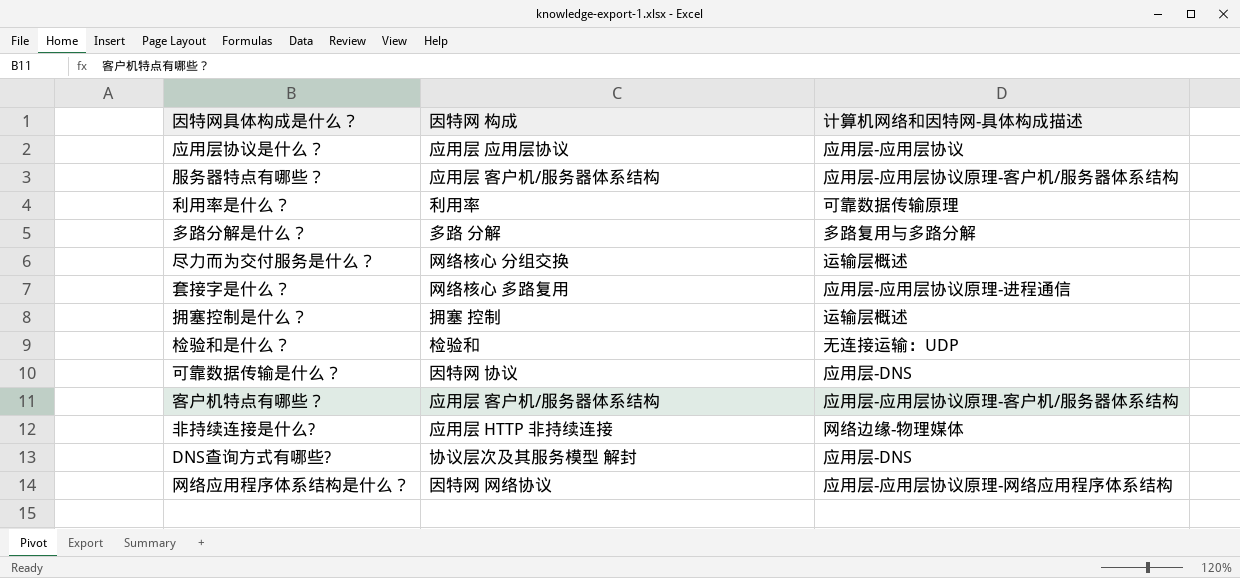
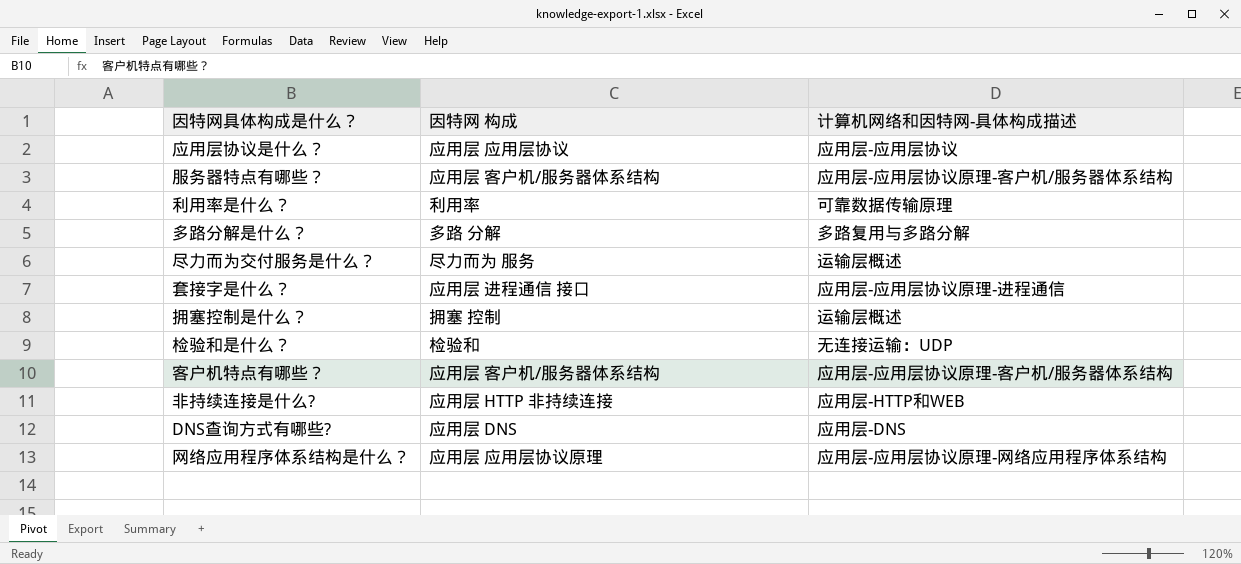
row 可靠数据传输是什么？: 因特网 协议 | 应用层-DNS -> none
尽力而为交付服务是什么？ | 因特网 构成: 网络核心 分组交换 -> 尽力而为 服务
套接字是什么？ | 因特网 构成: 网络核心 多路复用 -> 应用层 进程通信 接口
非持续连接是什么? | 计算机网络和因特网-具体构成描述: 网络边缘-物理媒体 -> 应用层-HTTP和WEB
DNS查询方式有哪些? | 因特网 构成: 协议层次及其服务模型 解封 -> 应用层 DNS
网络应用程序体系结构是什么？ | 因特网 构成: 因特网 网络协议 -> 应用层 应用层协议原理

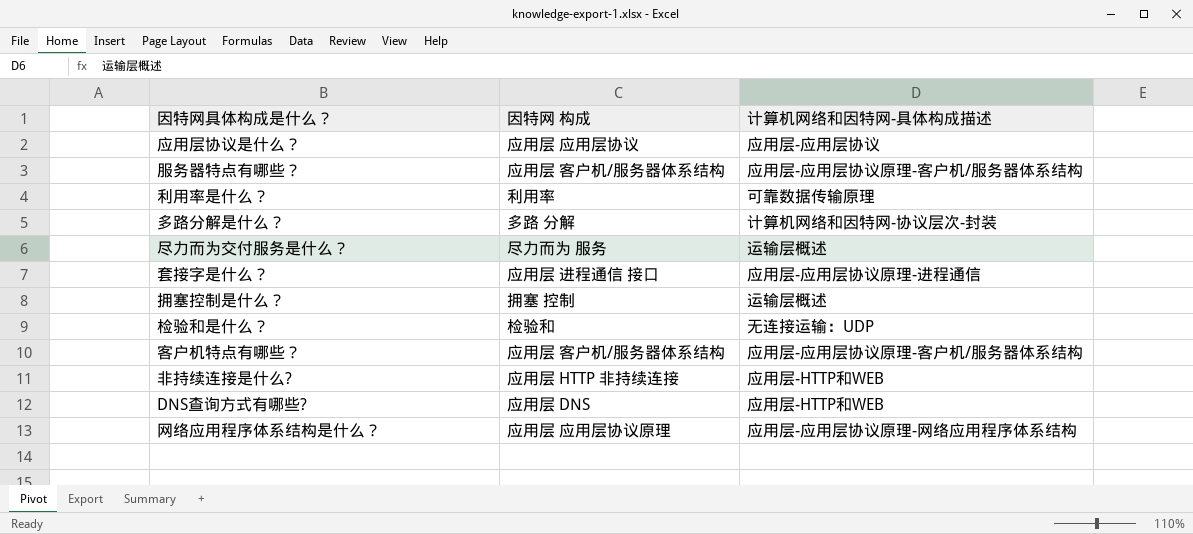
多路分解是什么？ | 计算机网络和因特网-具体构成描述: 多路复用与多路分解 -> 计算机网络和因特网-协议层次-封装
DNS查询方式有哪些? | 计算机网络和因特网-具体构成描述: 应用层-DNS -> 应用层-HTTP和WEB

